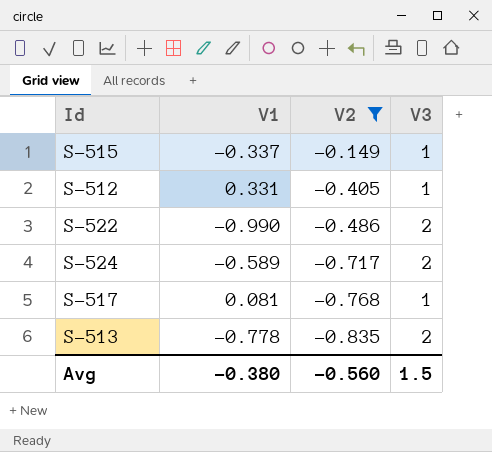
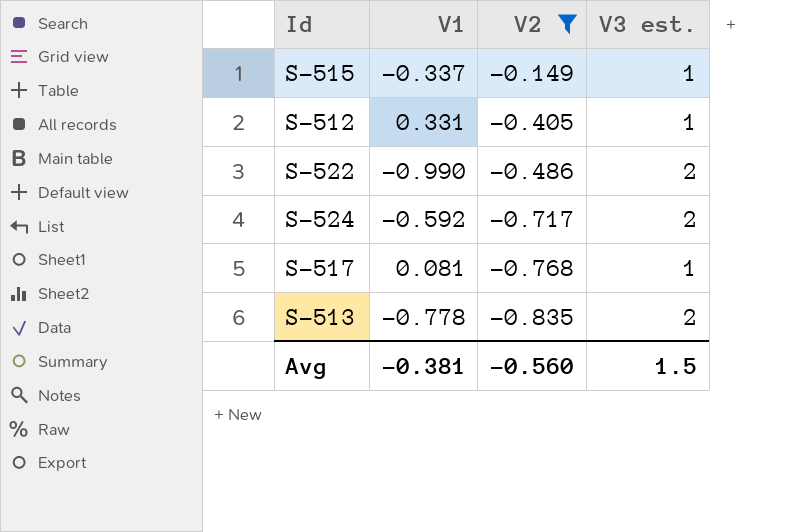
column name: V3 -> V3 est.
S-524 | V1: -0.589 -> -0.592
Avg | V1: -0.380 -> -0.381

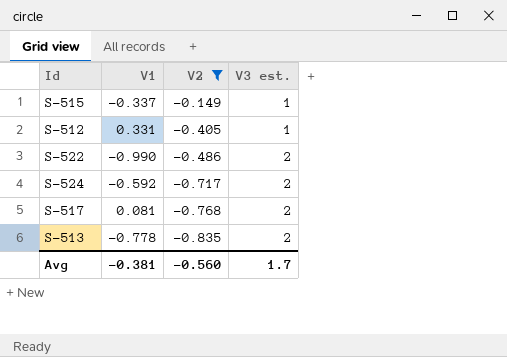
S-517 | V3 est.: 1 -> 2
Avg | V3 est.: 1.5 -> 1.7

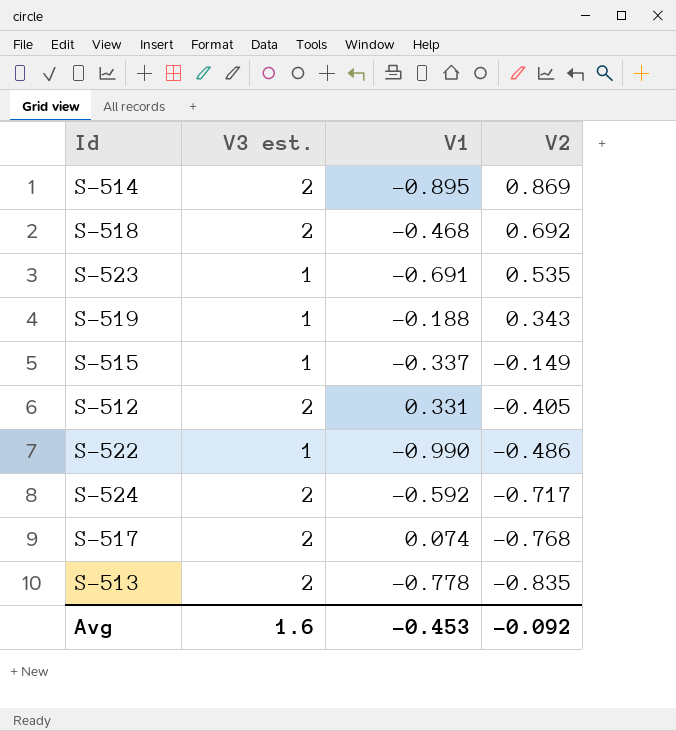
filter: V2 <= -0.149 -> none
column V3 est. | position: 4 -> 2
S-512 | V3 est.: 1 -> 2
S-522 | V3 est.: 2 -> 1
S-517 | V1: 0.081 -> 0.074
Avg | V3 est.: 1.7 -> 1.6
Avg | V1: -0.381 -> -0.453
Avg | V2: -0.560 -> -0.092

